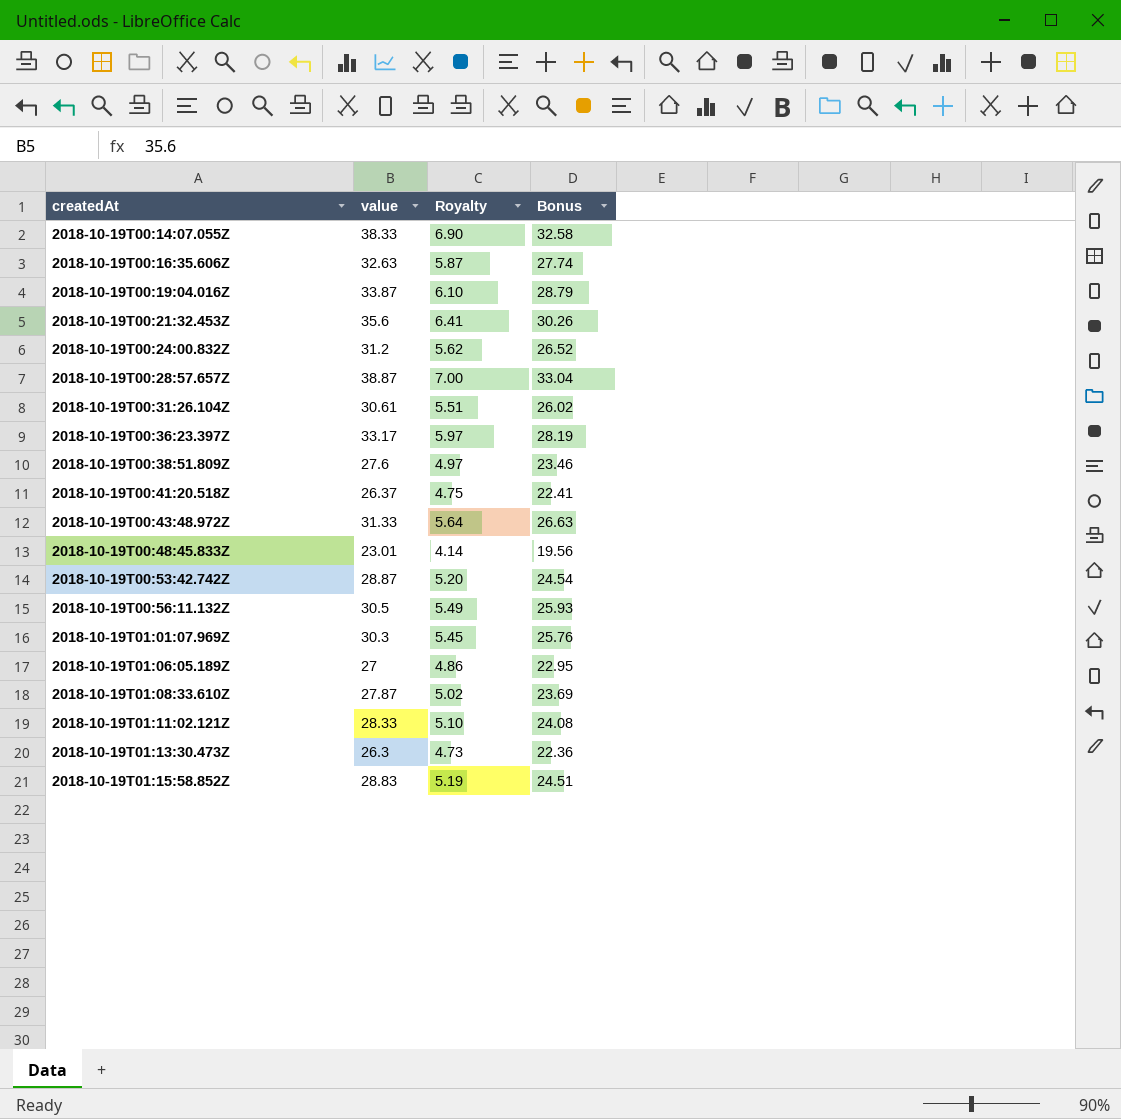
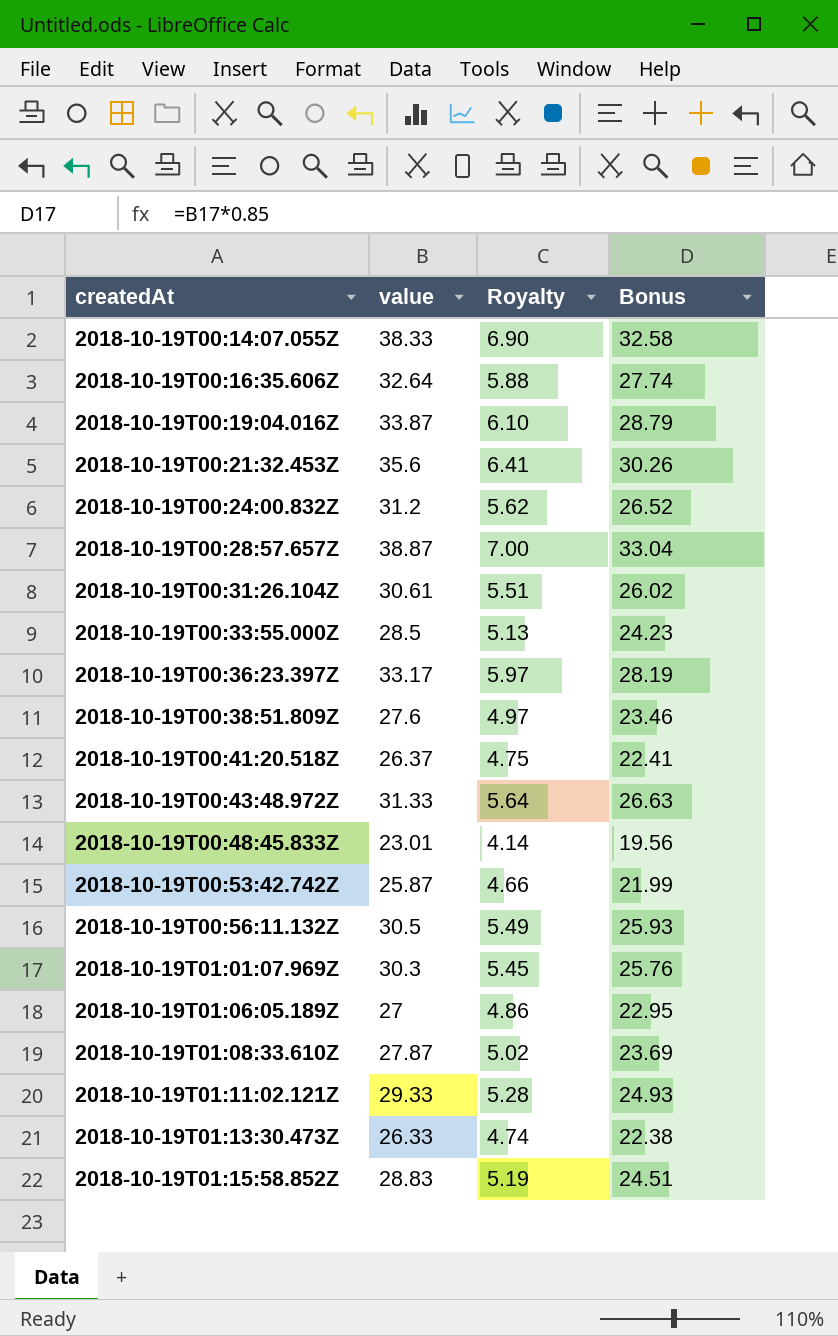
2018-10-19T00:16:35.606Z | value: 32.63 -> 32.64
2018-10-19T00:16:35.606Z | Royalty: 5.87 -> 5.88
row 2018-10-19T00:33:55.000Z: none -> 28.5 | 5.13 | 24.23
2018-10-19T00:53:42.742Z | value: 28.87 -> 25.87
2018-10-19T00:53:42.742Z | Royalty: 5.20 -> 4.66
2018-10-19T00:53:42.742Z | Bonus: 24.54 -> 21.99
2018-10-19T01:11:02.121Z | value: 28.33 -> 29.33
2018-10-19T01:11:02.121Z | Royalty: 5.10 -> 5.28
2018-10-19T01:11:02.121Z | Bonus: 24.08 -> 24.93
2018-10-19T01:13:30.473Z | value: 26.3 -> 26.33
2018-10-19T01:13:30.473Z | Royalty: 4.73 -> 4.74
2018-10-19T01:13:30.473Z | Bonus: 22.36 -> 22.38

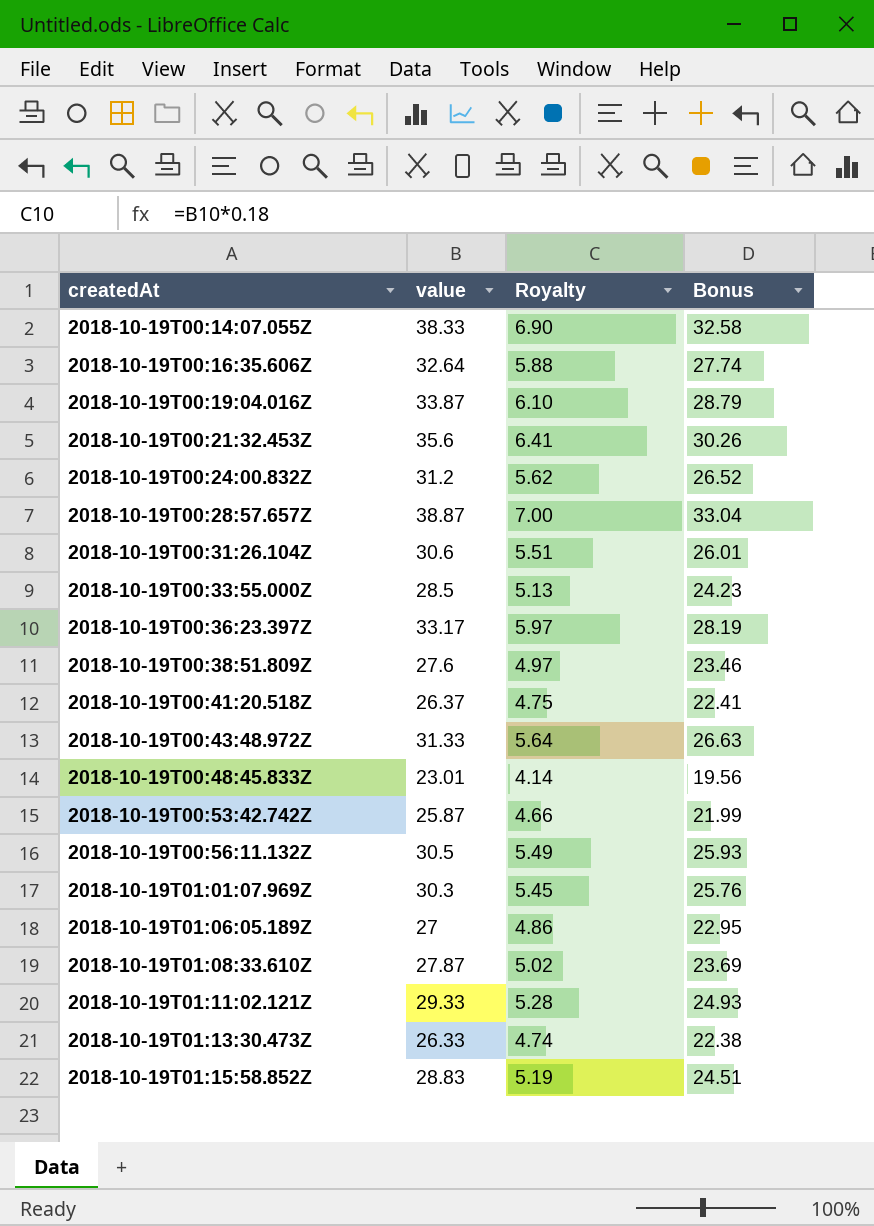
2018-10-19T00:31:26.104Z | value: 30.61 -> 30.6
2018-10-19T00:31:26.104Z | Bonus: 26.02 -> 26.01

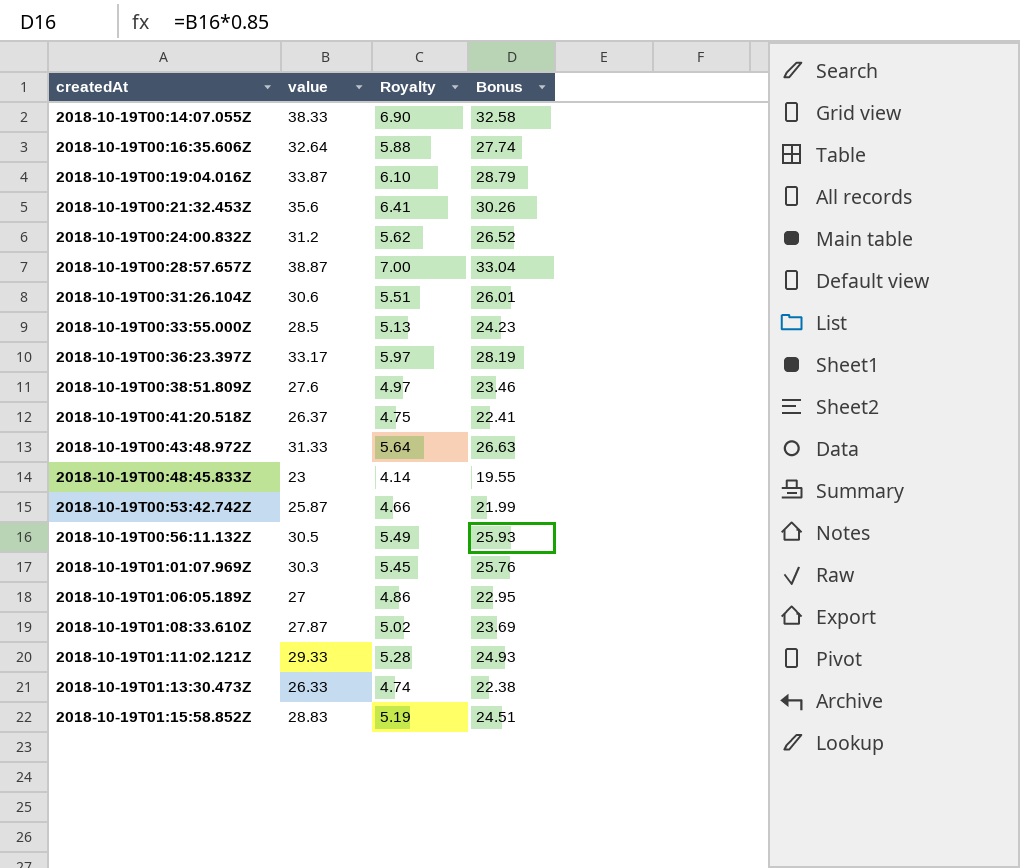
2018-10-19T00:48:45.833Z | value: 23.01 -> 23
2018-10-19T00:48:45.833Z | Bonus: 19.56 -> 19.55

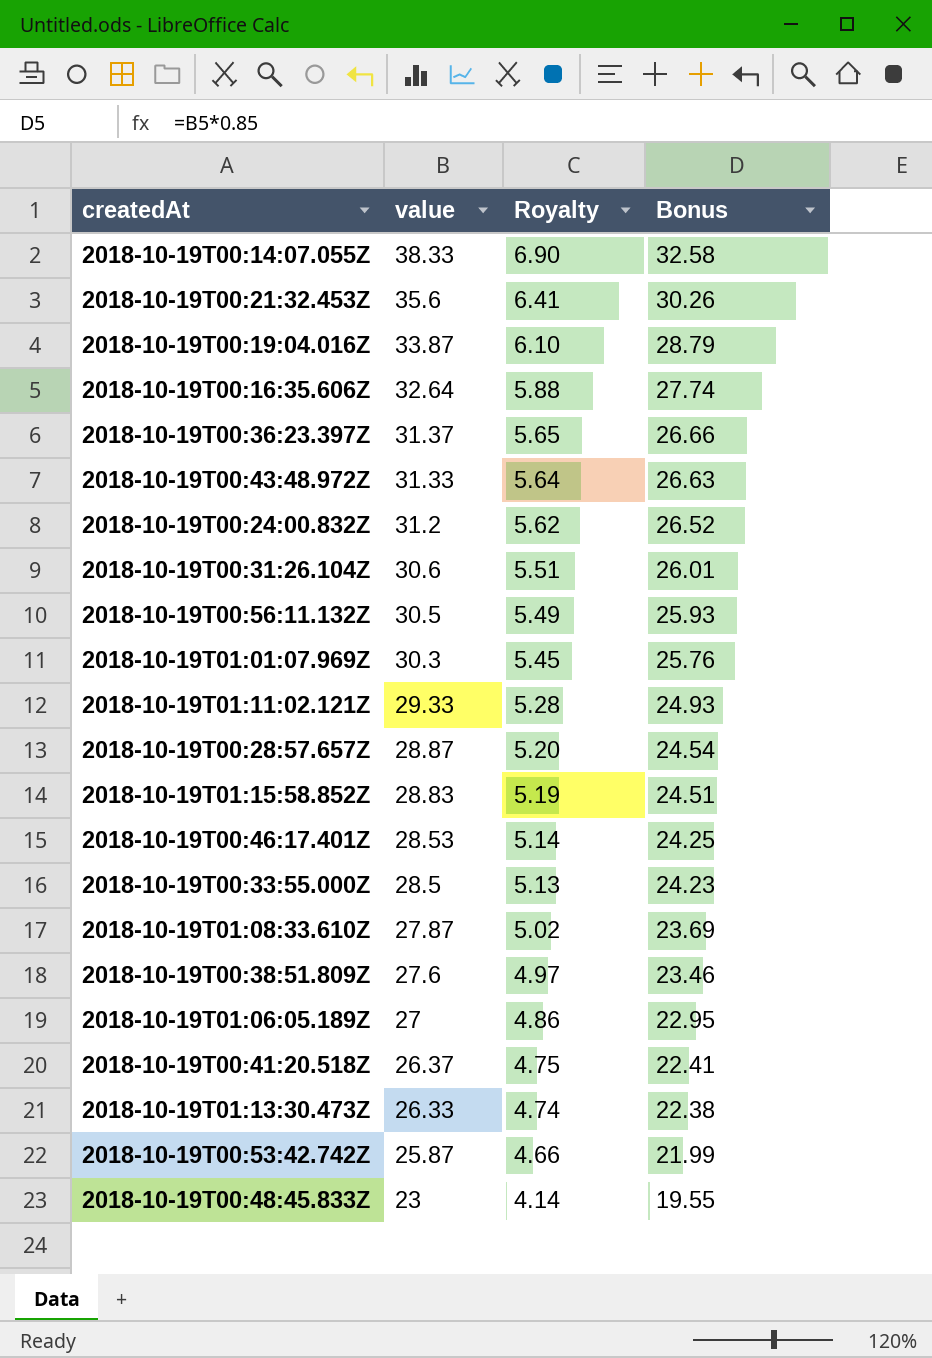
row order: createdAt ascending -> value descending
2018-10-19T00:36:23.397Z | value: 33.17 -> 31.37
2018-10-19T00:36:23.397Z | Royalty: 5.97 -> 5.65
2018-10-19T00:36:23.397Z | Bonus: 28.19 -> 26.66
2018-10-19T00:28:57.657Z | value: 38.87 -> 28.87
2018-10-19T00:28:57.657Z | Royalty: 7.00 -> 5.20
2018-10-19T00:28:57.657Z | Bonus: 33.04 -> 24.54
row 2018-10-19T00:46:17.401Z: none -> 28.53 | 5.14 | 24.25

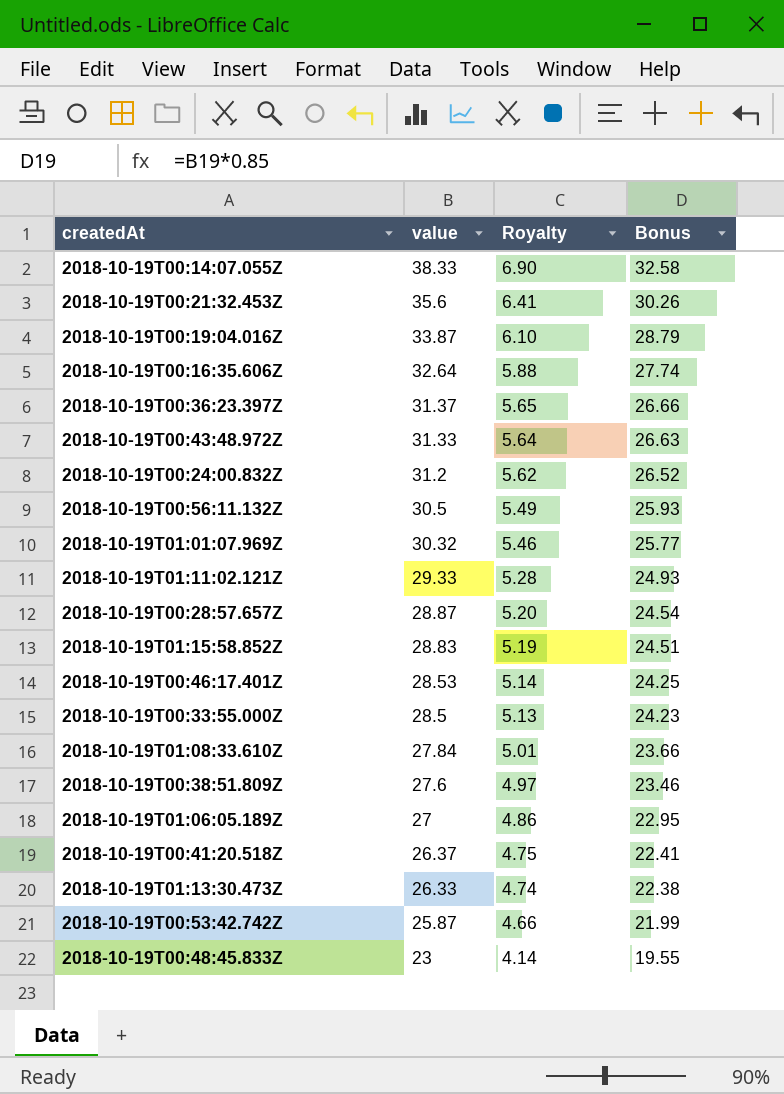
row 2018-10-19T00:31:26.104Z: 30.6 | 5.51 | 26.01 -> none
2018-10-19T01:01:07.969Z | value: 30.3 -> 30.32
2018-10-19T01:01:07.969Z | Royalty: 5.45 -> 5.46
2018-10-19T01:01:07.969Z | Bonus: 25.76 -> 25.77
2018-10-19T01:08:33.610Z | value: 27.87 -> 27.84
2018-10-19T01:08:33.610Z | Royalty: 5.02 -> 5.01
2018-10-19T01:08:33.610Z | Bonus: 23.69 -> 23.66

